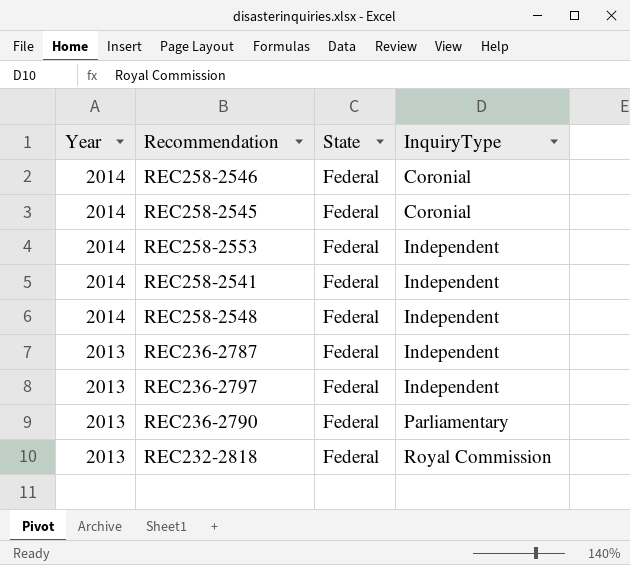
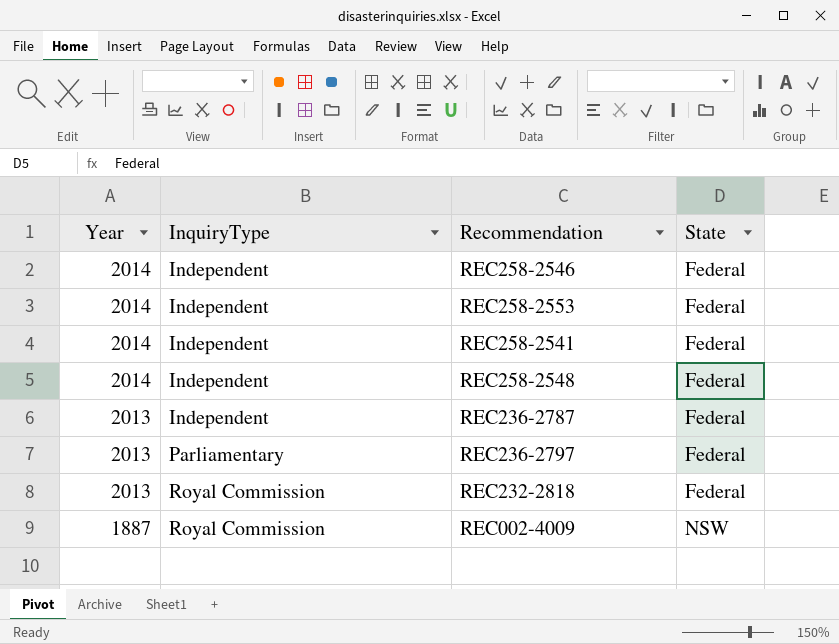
column InquiryType | position: 4 -> 2
row REC258-2545: 2014 | Federal | Coronial -> none
row REC236-2790: 2013 | Federal | Parliamentary -> none
REC258-2546 | InquiryType: Coronial -> Independent
REC236-2797 | InquiryType: Independent -> Parliamentary
row REC002-4009: none -> 1887 | Royal Commission | NSW

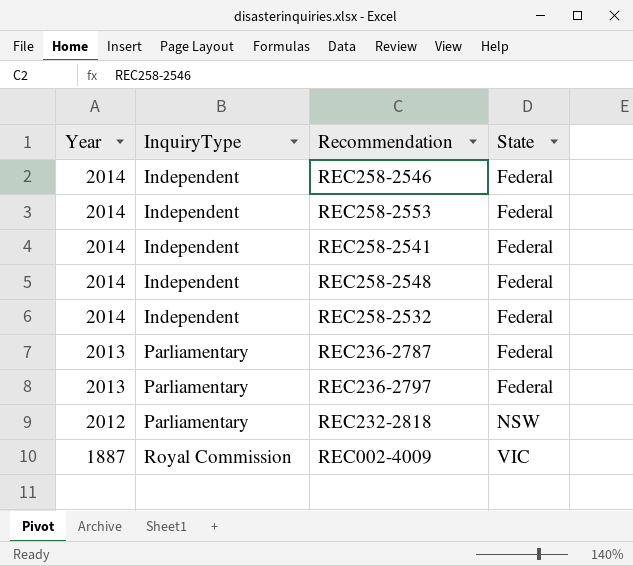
row REC258-2532: none -> 2014 | Independent | Federal
REC236-2787 | InquiryType: Independent -> Parliamentary
REC232-2818 | Year: 2013 -> 2012
REC232-2818 | InquiryType: Royal Commission -> Parliamentary
REC232-2818 | State: Federal -> NSW
REC002-4009 | State: NSW -> VIC

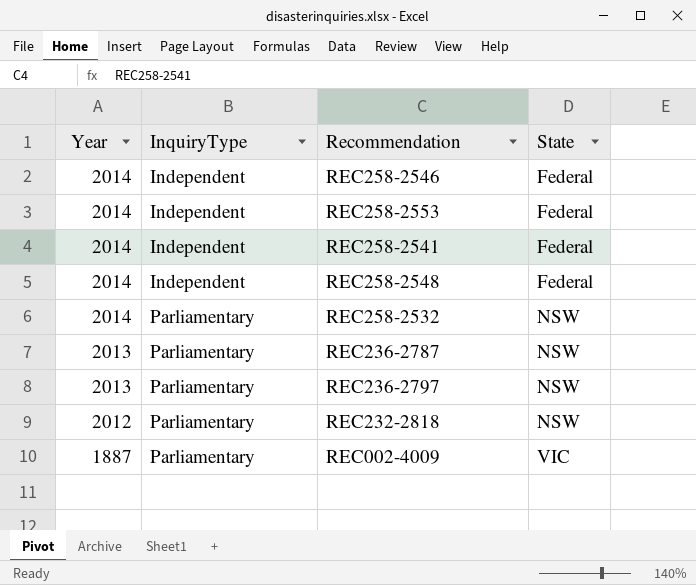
REC258-2532 | InquiryType: Independent -> Parliamentary
REC258-2532 | State: Federal -> NSW
REC236-2787 | State: Federal -> NSW
REC236-2797 | State: Federal -> NSW
REC002-4009 | InquiryType: Royal Commission -> Parliamentary

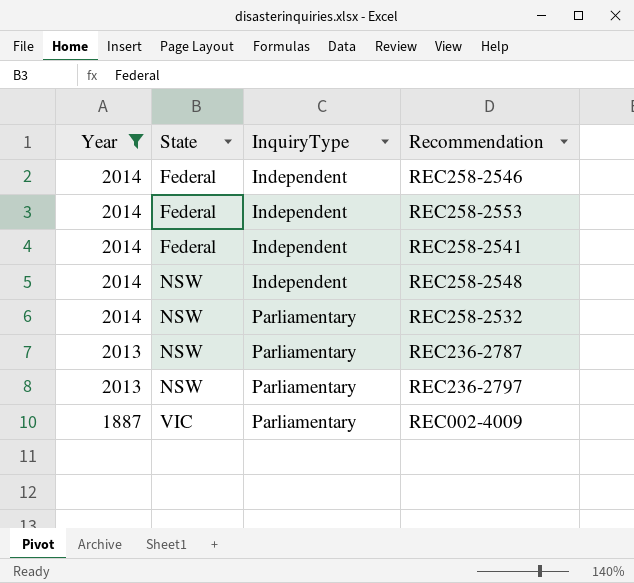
filter: none -> Year != 2012
column State | position: 4 -> 2
REC258-2548 | State: Federal -> NSW

